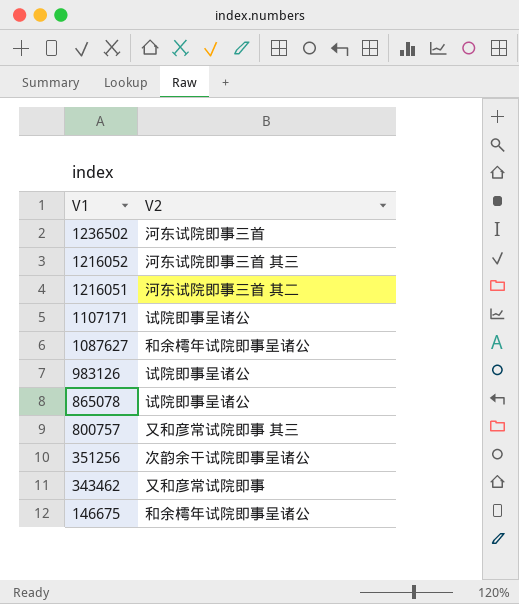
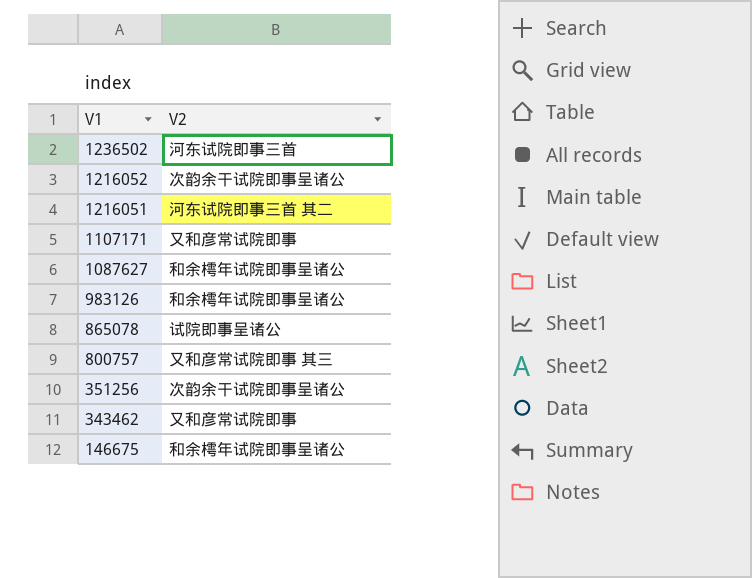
1216052 | V2: 河东试院即事三首 其三 -> 次韵余干试院即事呈诸公
1107171 | V2: 试院即事呈诸公 -> 又和彦常试院即事
983126 | V2: 试院即事呈诸公 -> 和余樗年试院即事呈诸公

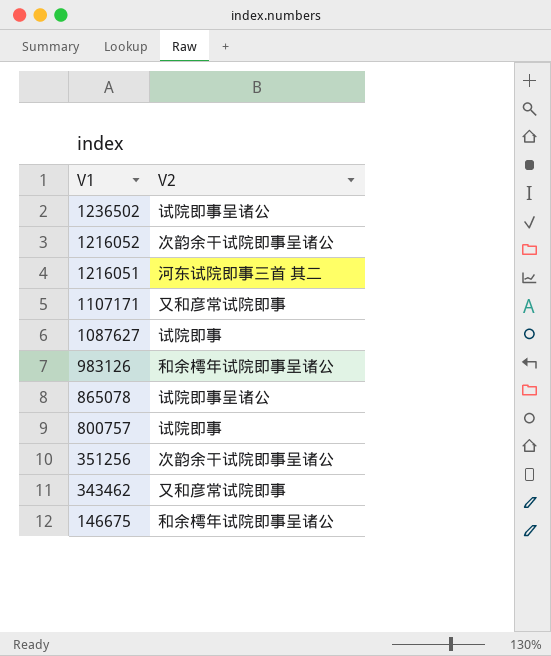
1236502 | V2: 河东试院即事三首 -> 试院即事呈诸公
1087627 | V2: 和余樗年试院即事呈诸公 -> 试院即事
800757 | V2: 又和彦常试院即事 其三 -> 试院即事

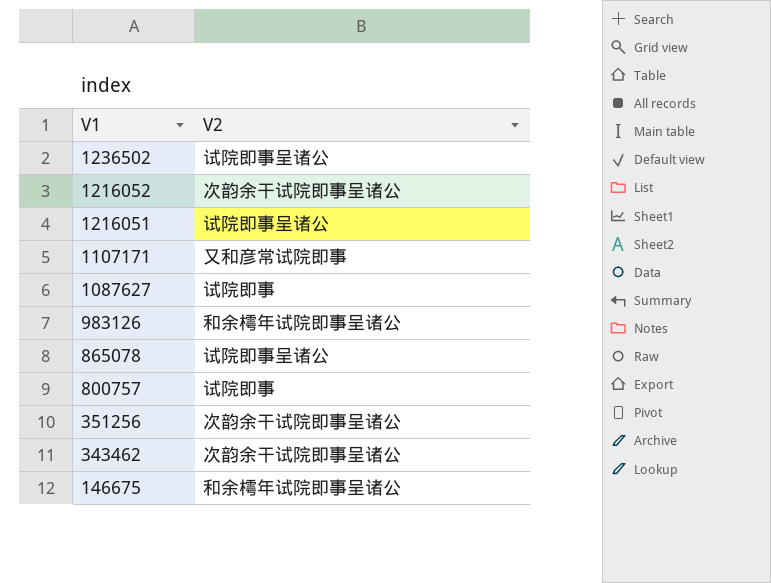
1216051 | V2: 河东试院即事三首 其二 -> 试院即事呈诸公
343462 | V2: 又和彦常试院即事 -> 次韵余干试院即事呈诸公

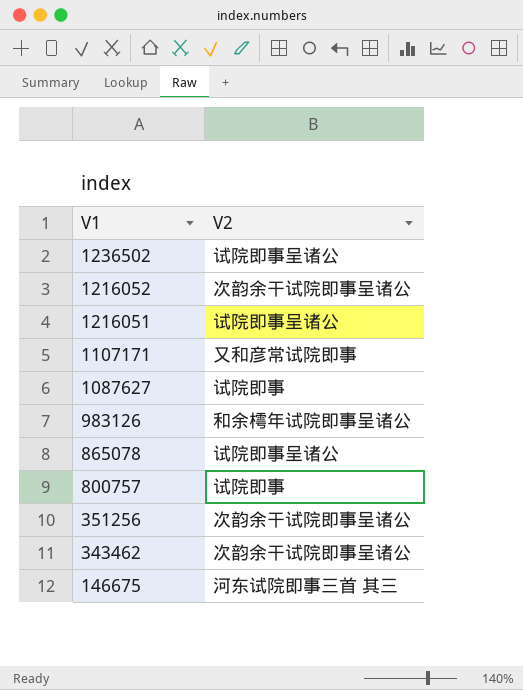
146675 | V2: 和余樗年试院即事呈诸公 -> 河东试院即事三首 其三

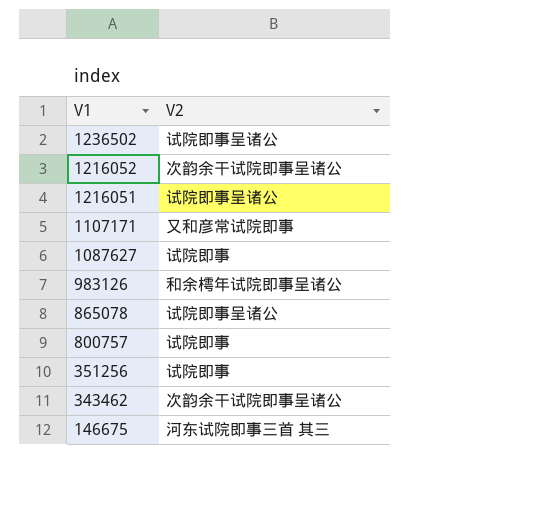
351256 | V2: 次韵余干试院即事呈诸公 -> 试院即事

